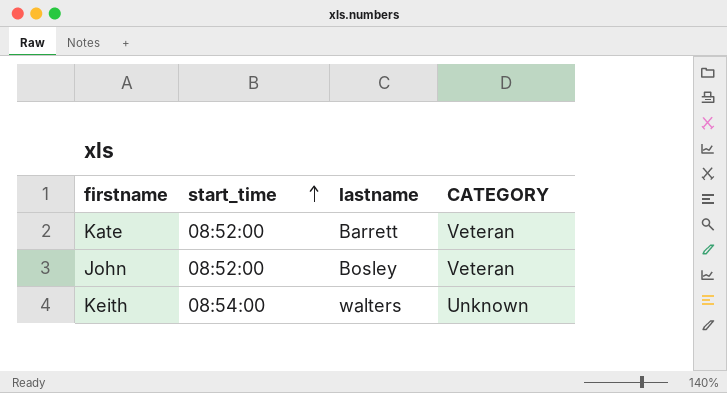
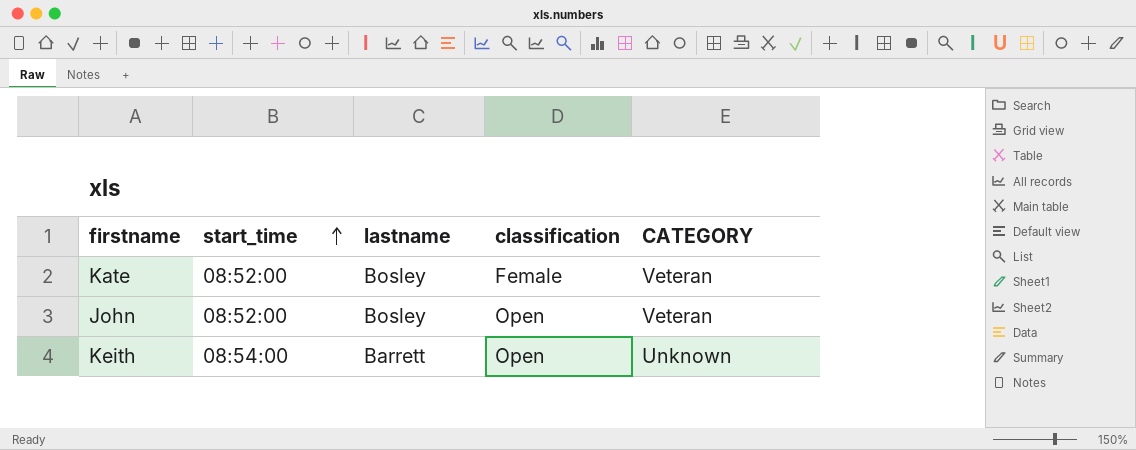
column classification | position: none -> 4
Kate | lastname: Barrett -> Bosley
Keith | lastname: walters -> Barrett

